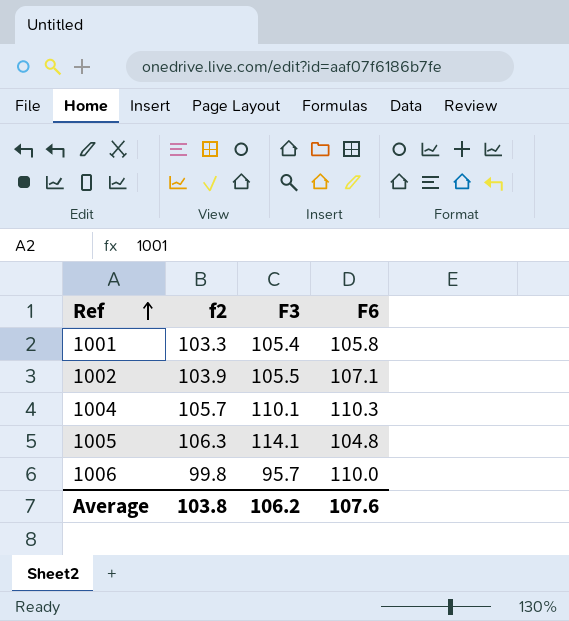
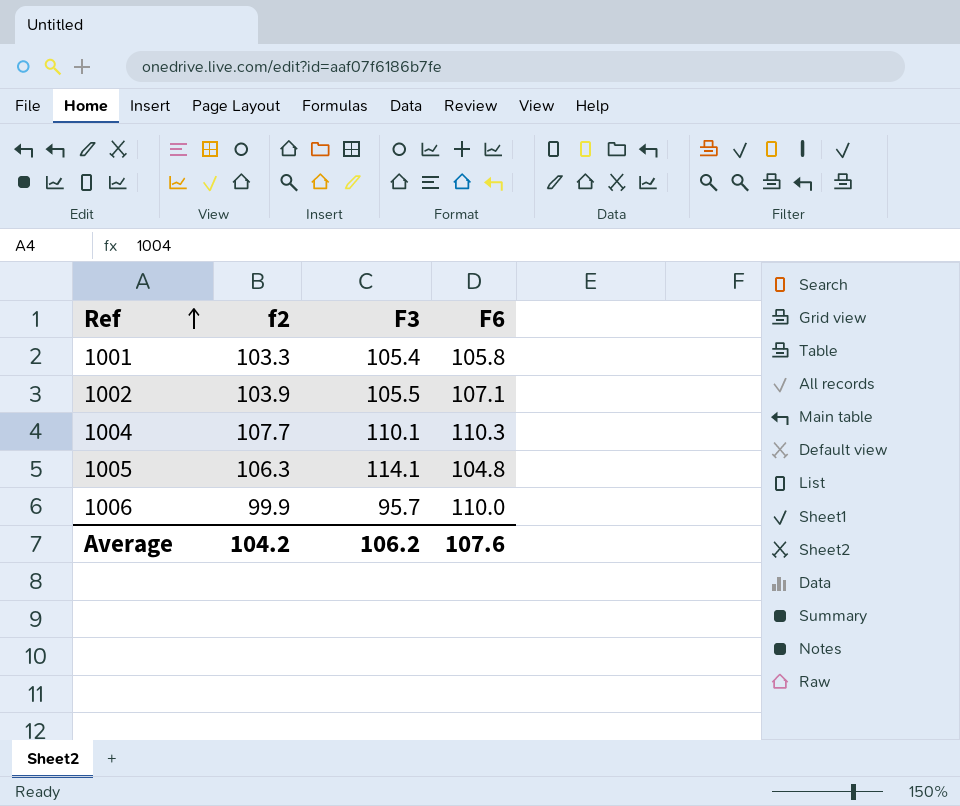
1004 | f2: 105.7 -> 107.7
1006 | f2: 99.8 -> 99.9
Average | f2: 103.8 -> 104.2

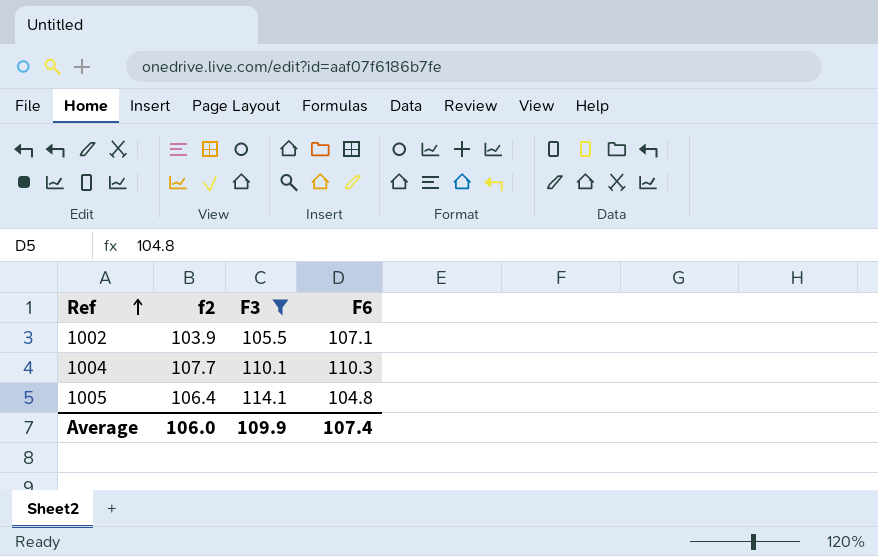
filter: none -> F3 >= 105.5
1005 | f2: 106.3 -> 106.4
Average | f2: 104.2 -> 106.0
Average | F3: 106.2 -> 109.9
Average | F6: 107.6 -> 107.4

